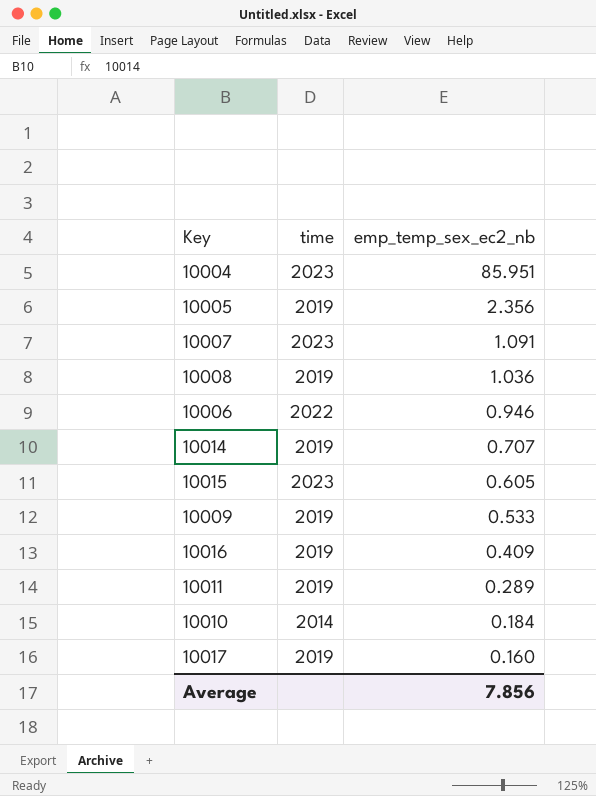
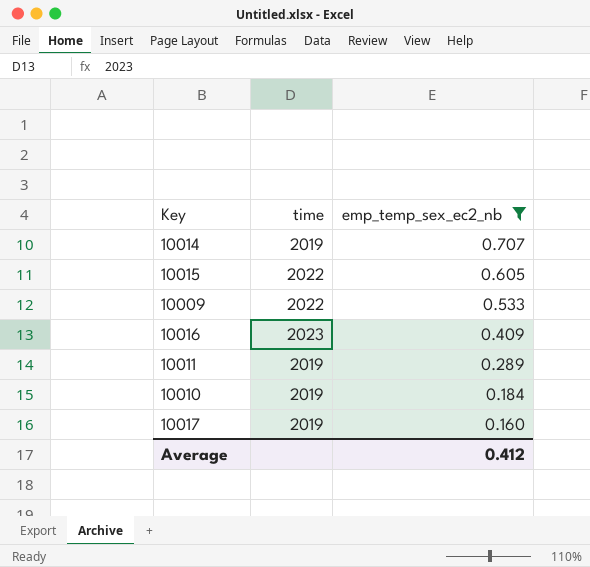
filter: none -> emp_temp_sex_ec2_nb <= 0.707
10015 | time: 2023 -> 2022
10009 | time: 2019 -> 2022
10016 | time: 2019 -> 2023
10010 | time: 2014 -> 2019
Average | emp_temp_sex_ec2_nb: 7.856 -> 0.412

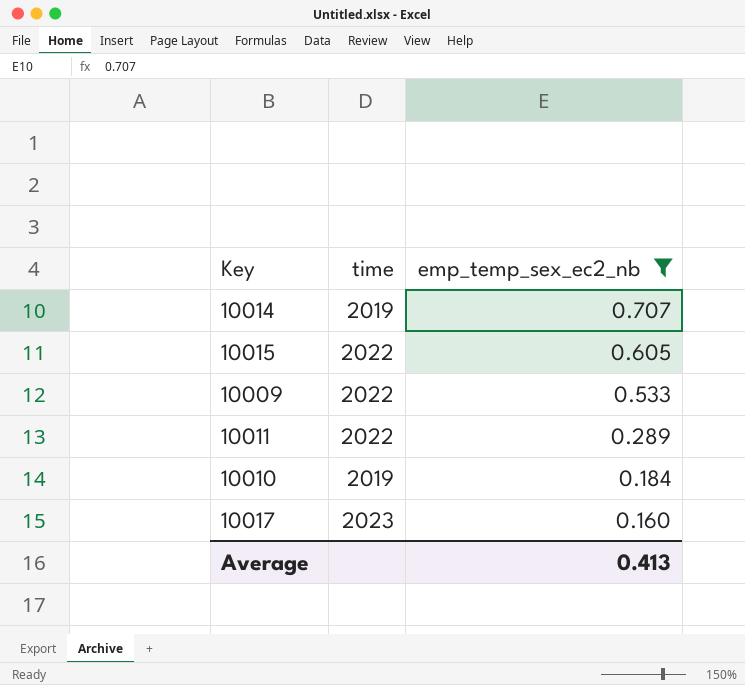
row 10016: 2023 | 0.409 -> none
10011 | time: 2019 -> 2022
10017 | time: 2019 -> 2023
Average | emp_temp_sex_ec2_nb: 0.412 -> 0.413

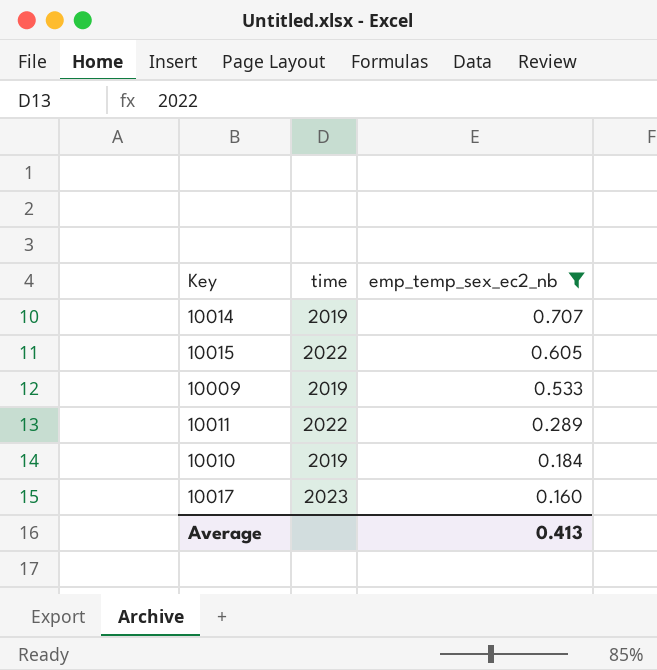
10009 | time: 2022 -> 2019

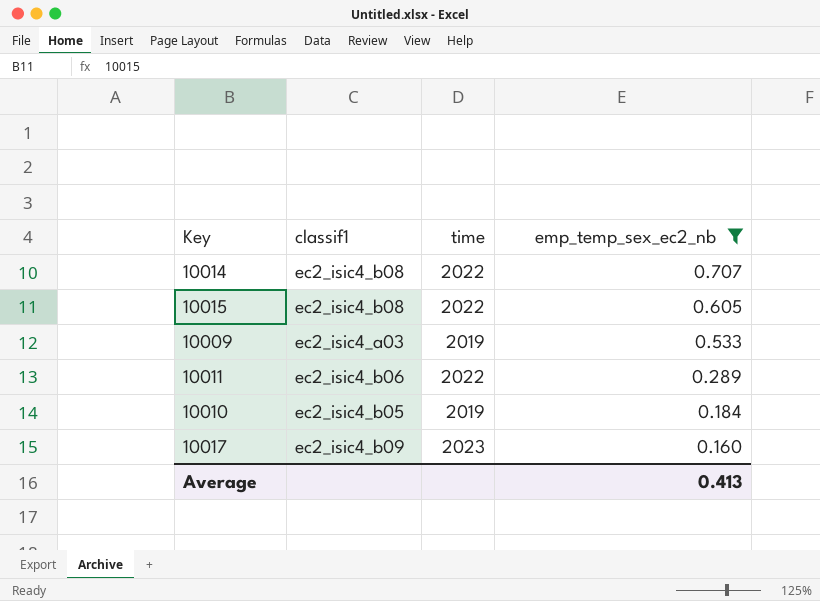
column classif1 | position: none -> 2
10014 | time: 2019 -> 2022

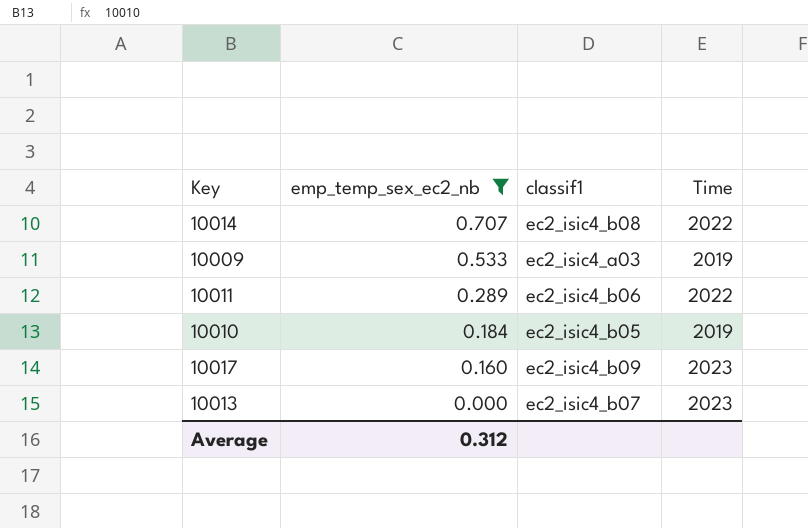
column emp_temp_sex_ec2_nb | position: 4 -> 2
column name: time -> Time
row 10015: ec2_isic4_b08 | 2022 | 0.605 -> none
row 10013: none -> 0.000 | ec2_isic4_b07 | 2023
Average | emp_temp_sex_ec2_nb: 0.413 -> 0.312

